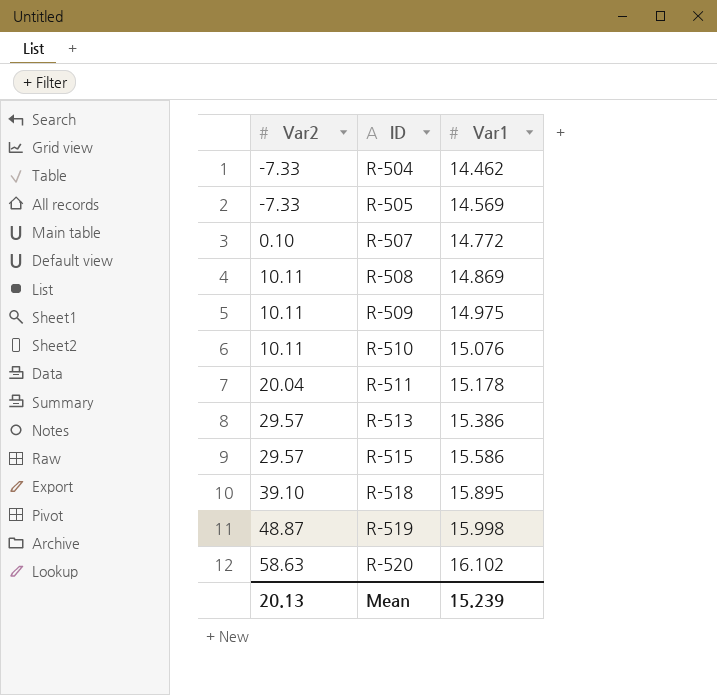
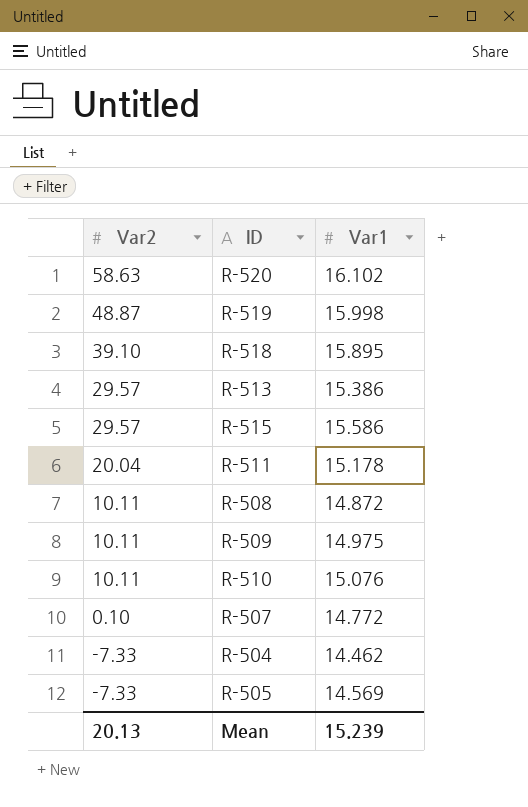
row order: Var2 ascending -> Var2 descending
R-508 | Var1: 14.869 -> 14.872

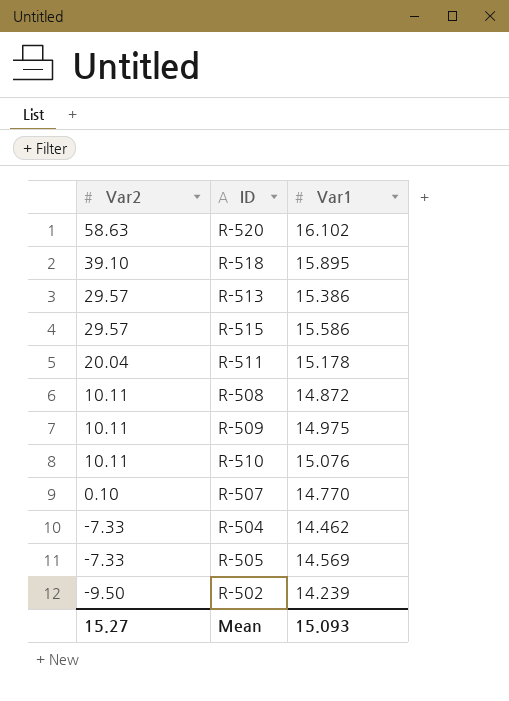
row R-519: 48.87 | 15.998 -> none
R-507 | Var1: 14.772 -> 14.770
row R-502: none -> -9.50 | 14.239
Mean | Var2: 20.13 -> 15.27
Mean | Var1: 15.239 -> 15.093

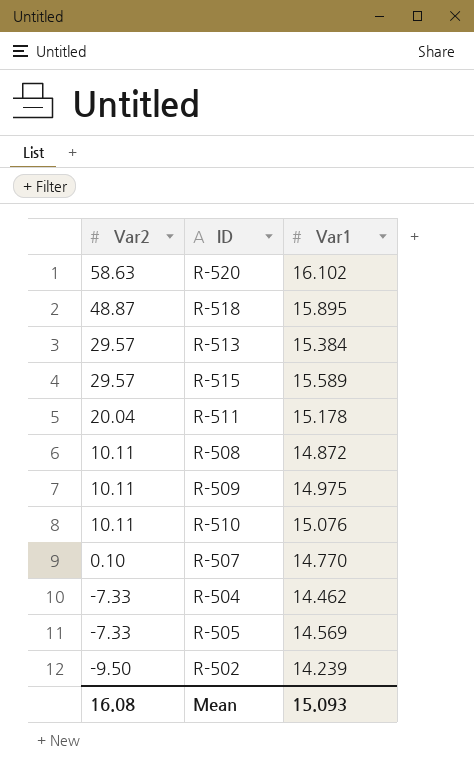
R-518 | Var2: 39.10 -> 48.87
R-513 | Var1: 15.386 -> 15.384
R-515 | Var1: 15.586 -> 15.589
Mean | Var2: 15.27 -> 16.08

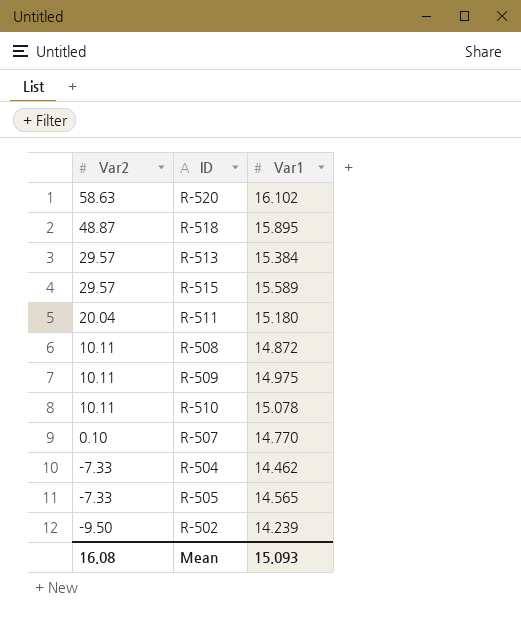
R-511 | Var1: 15.178 -> 15.180
R-510 | Var1: 15.076 -> 15.078
R-505 | Var1: 14.569 -> 14.565

